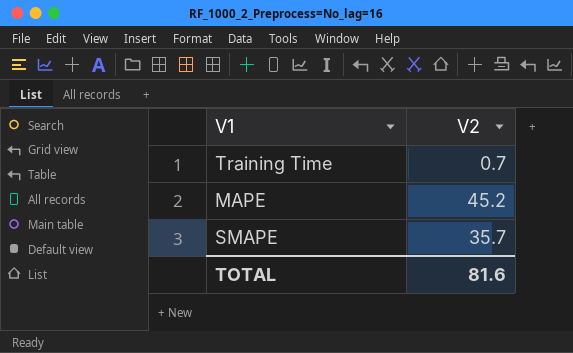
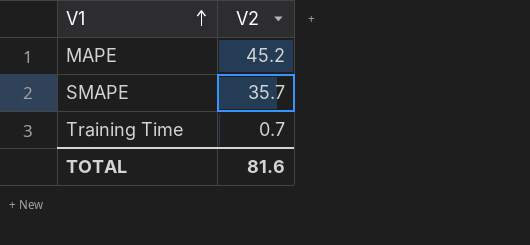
row order: none -> V1 ascending

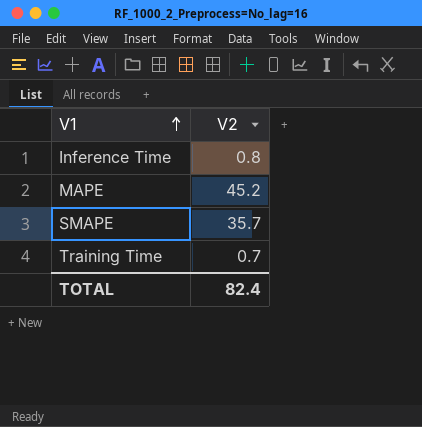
row Inference Time: none -> 0.8
TOTAL | V2: 81.6 -> 82.4

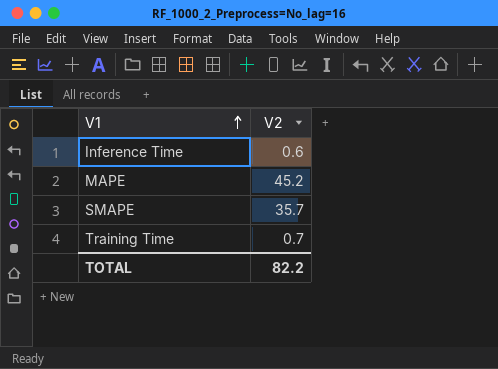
Inference Time | V2: 0.8 -> 0.6
TOTAL | V2: 82.4 -> 82.2

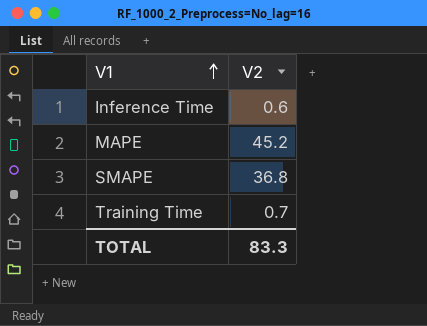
SMAPE | V2: 35.7 -> 36.8
TOTAL | V2: 82.2 -> 83.3

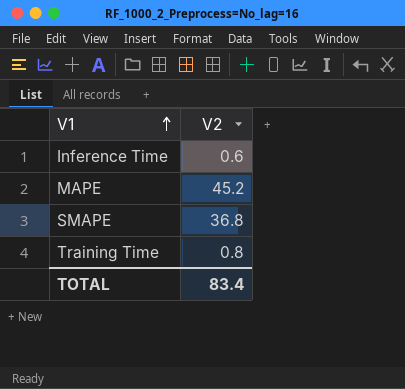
Training Time | V2: 0.7 -> 0.8
TOTAL | V2: 83.3 -> 83.4

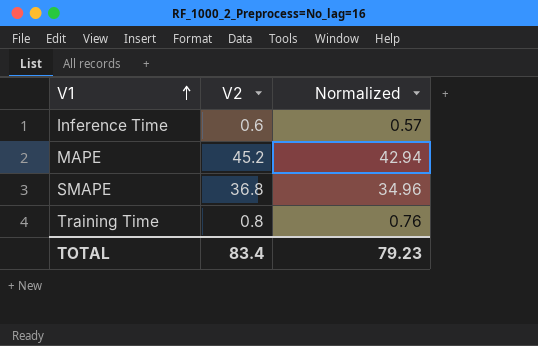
column Normalized | formula: none -> [V2] * 0.95

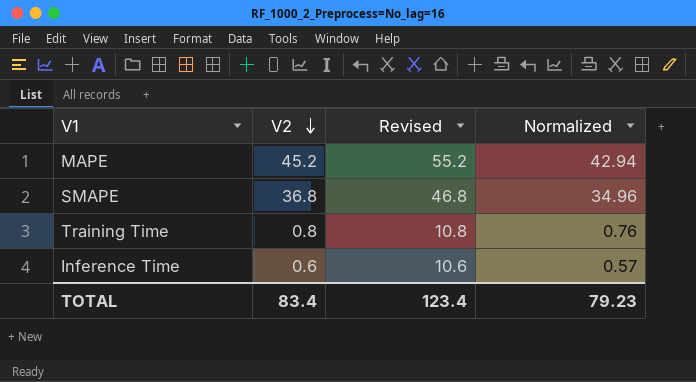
row order: V1 ascending -> V2 descending
column Revised | formula: none -> [V2] + 10

